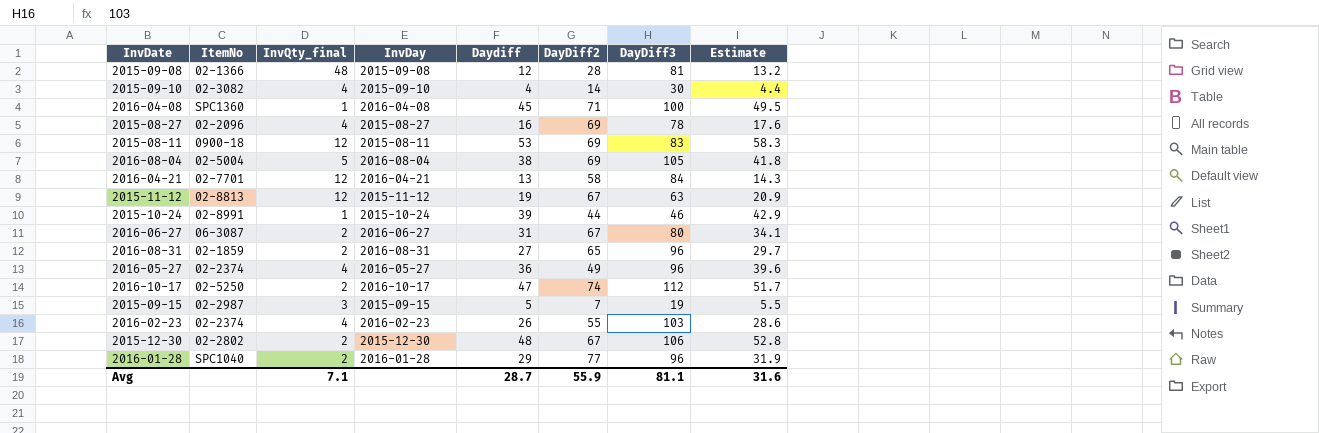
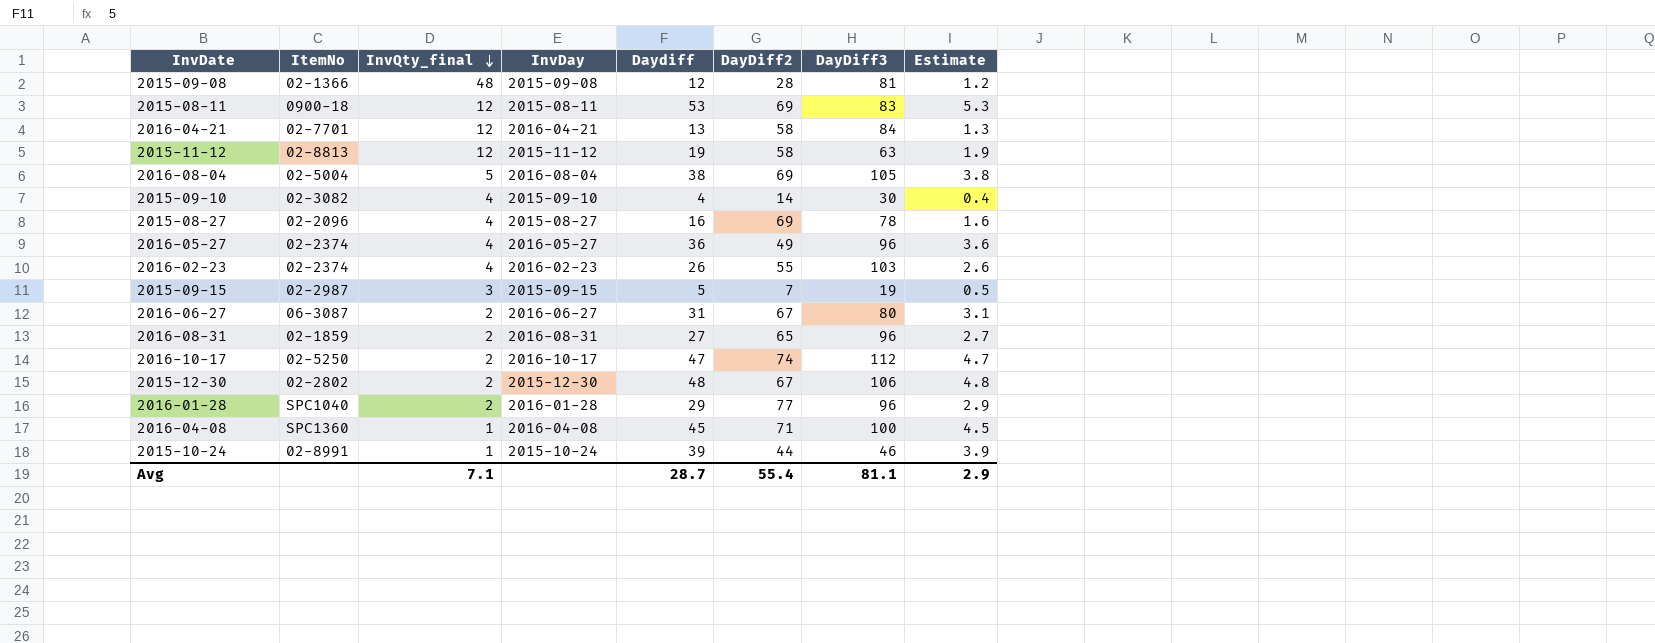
row order: none -> InvQty_final descending
column Estimate | formula: [Daydiff] * 1.1 -> [Daydiff] * 0.1
2015-11-12 | DayDiff2: 67 -> 58
Avg | DayDiff2: 55.9 -> 55.4
Avg | Estimate: 31.6 -> 2.9

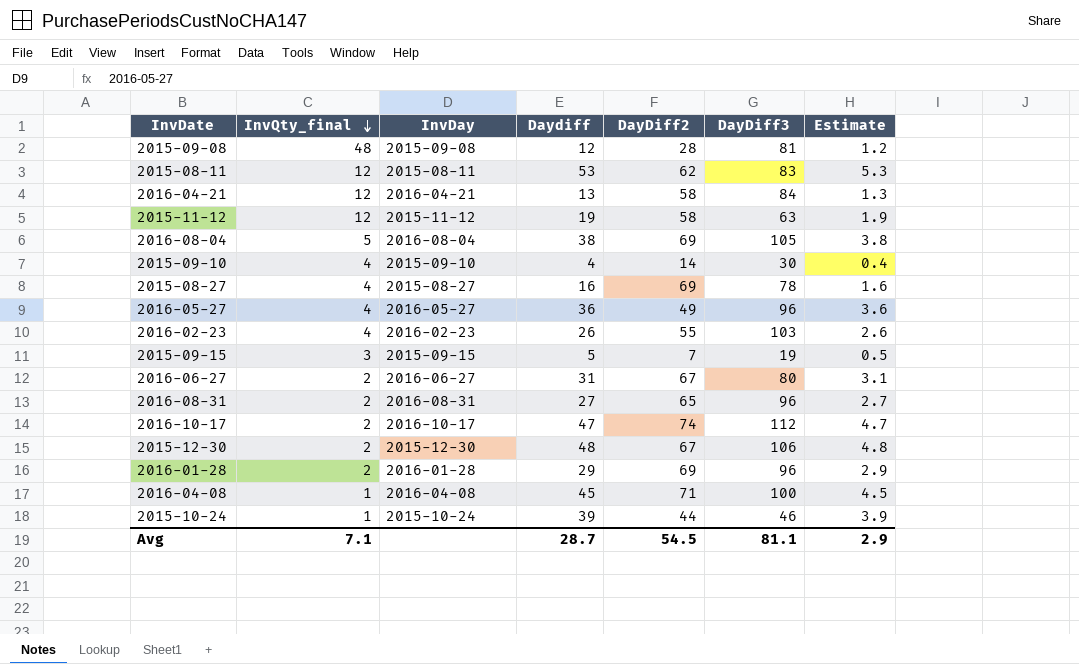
column ItemNo | position: 2 -> none
2015-08-11 | DayDiff2: 69 -> 62
2016-01-28 | DayDiff2: 77 -> 69
Avg | DayDiff2: 55.4 -> 54.5

